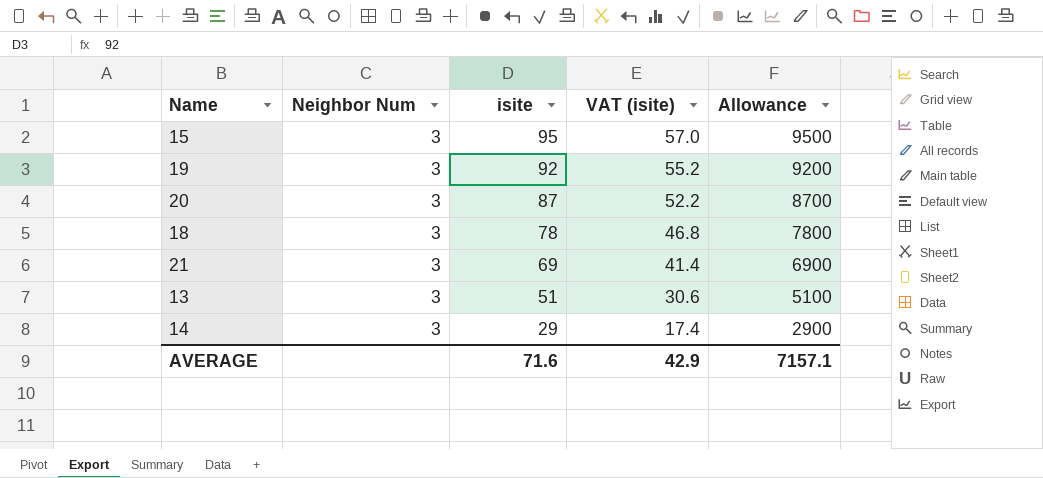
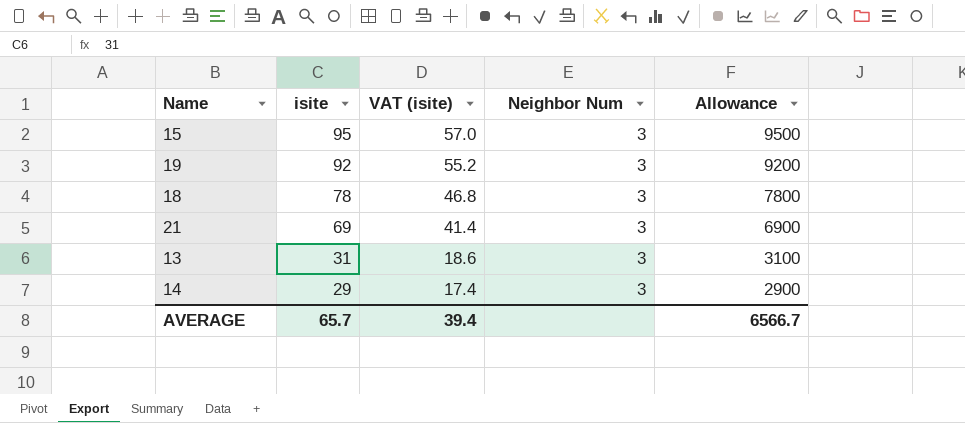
column Neighbor Num | position: 2 -> 4
row 20: 3 | 87 | 52.2 | 8700 -> none
13 | isite: 51 -> 31
13 | VAT (isite): 30.6 -> 18.6
13 | Allowance: 5100 -> 3100
AVERAGE | isite: 71.6 -> 65.7
AVERAGE | VAT (isite): 42.9 -> 39.4
AVERAGE | Allowance: 7157.1 -> 6566.7

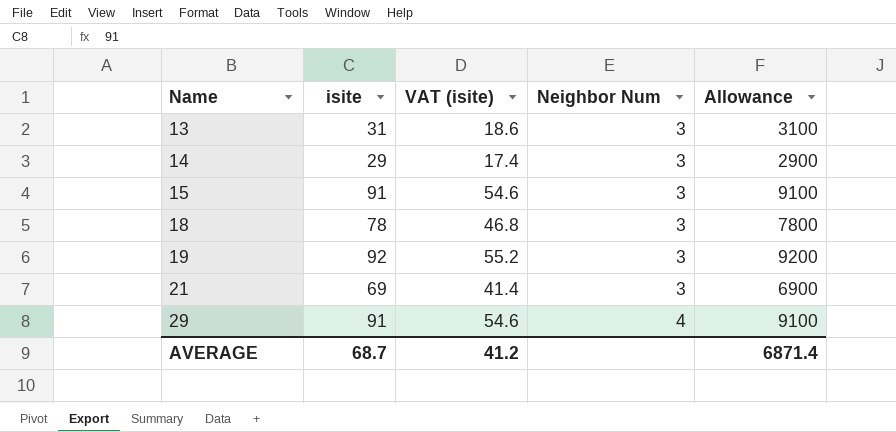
row order: isite descending -> Name ascending
15 | isite: 95 -> 91
15 | VAT (isite): 57.0 -> 54.6
15 | Allowance: 9500 -> 9100
row 29: none -> 91 | 54.6 | 4 | 9100
AVERAGE | isite: 65.7 -> 68.7
AVERAGE | VAT (isite): 39.4 -> 41.2
AVERAGE | Allowance: 6566.7 -> 6871.4

